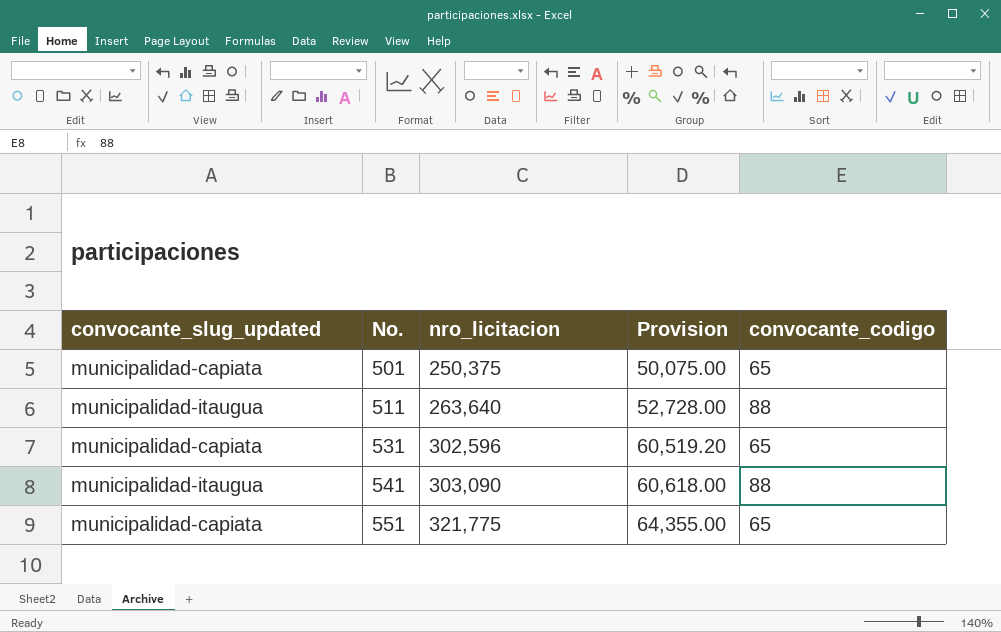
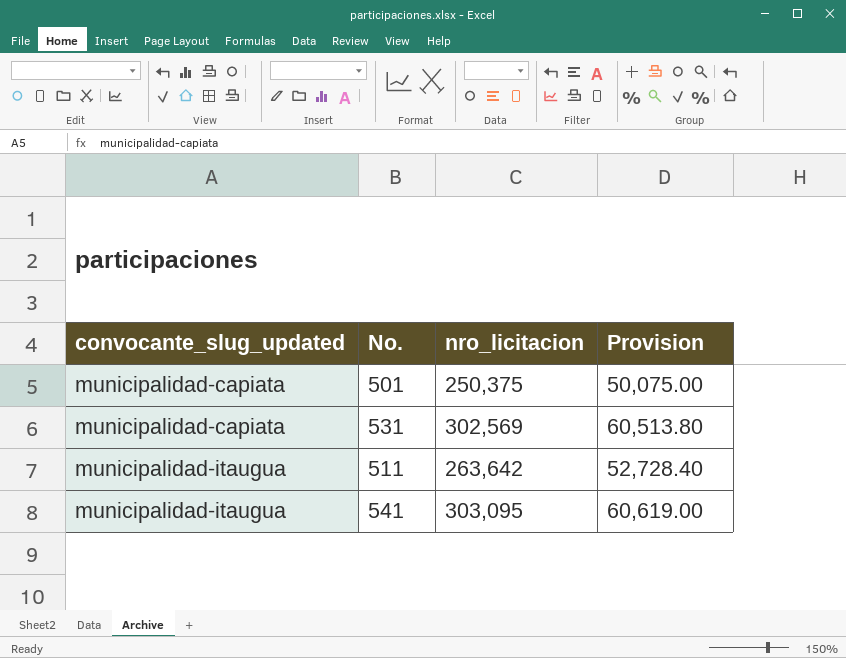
row order: No. ascending -> convocante_slug_updated ascending
column convocante_codigo | position: 5 -> none
row 551: municipalidad-capiata | 321,775 | 64,355.00 | 65 -> none
531 | nro_licitacion: 302,596 -> 302,569
531 | Provision: 60,519.20 -> 60,513.80
511 | nro_licitacion: 263,640 -> 263,642
511 | Provision: 52,728.00 -> 52,728.40
541 | nro_licitacion: 303,090 -> 303,095
541 | Provision: 60,618.00 -> 60,619.00

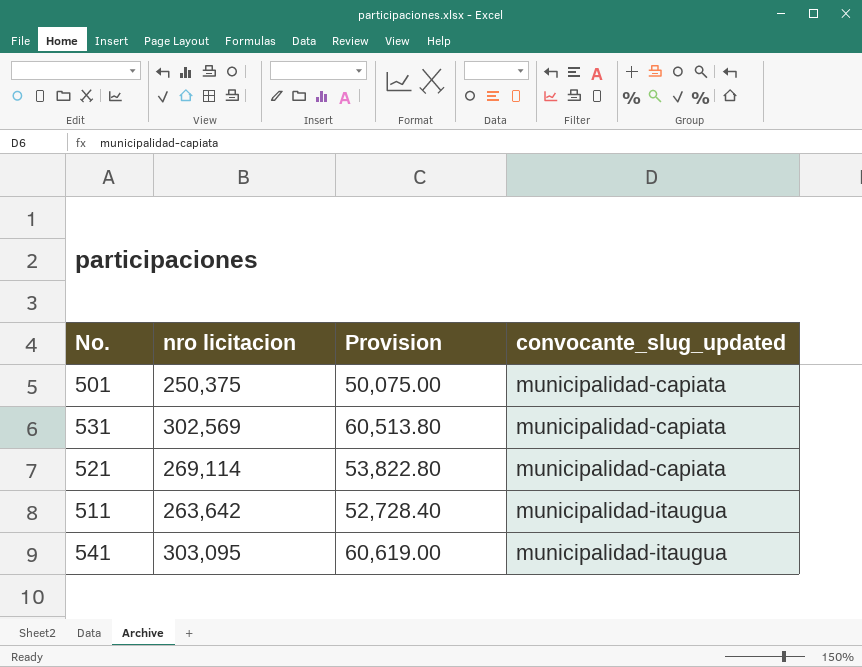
column name: nro_licitacion -> nro licitacion
column convocante_slug_updated | position: 1 -> 4
row 521: none -> 269,114 | 53,822.80 | municipalidad-capiata

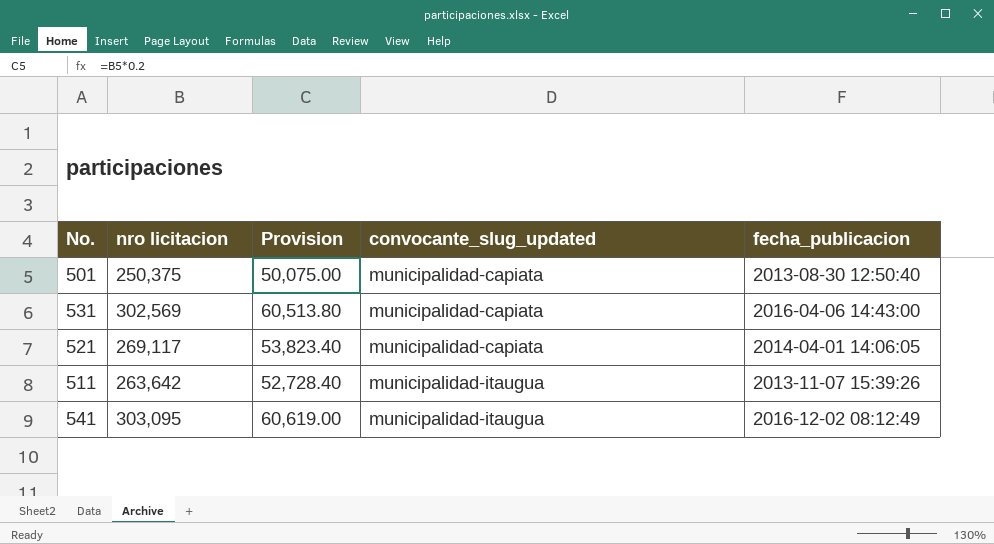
column fecha_publicacion | position: none -> 5
521 | nro licitacion: 269,114 -> 269,117
521 | Provision: 53,822.80 -> 53,823.40

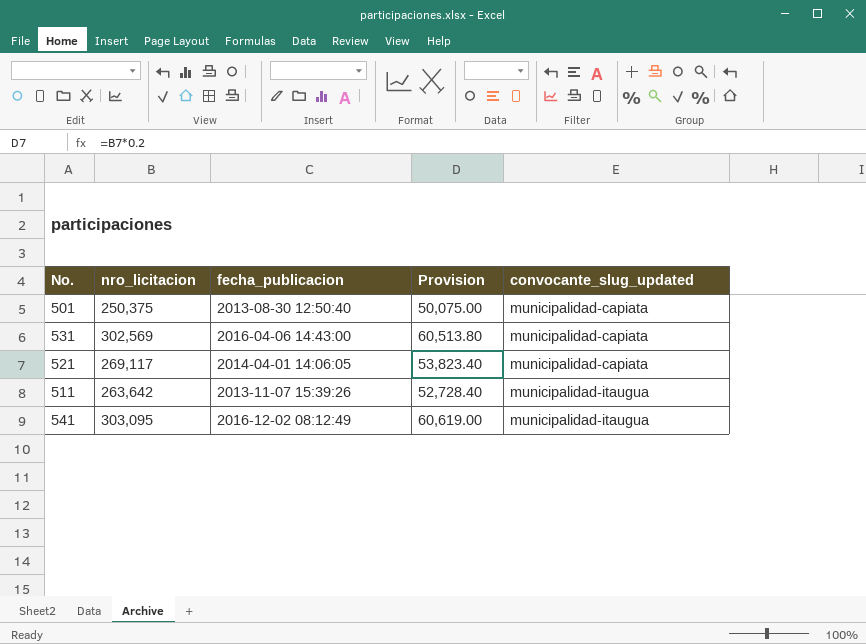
column name: nro licitacion -> nro_licitacion
column fecha_publicacion | position: 5 -> 3

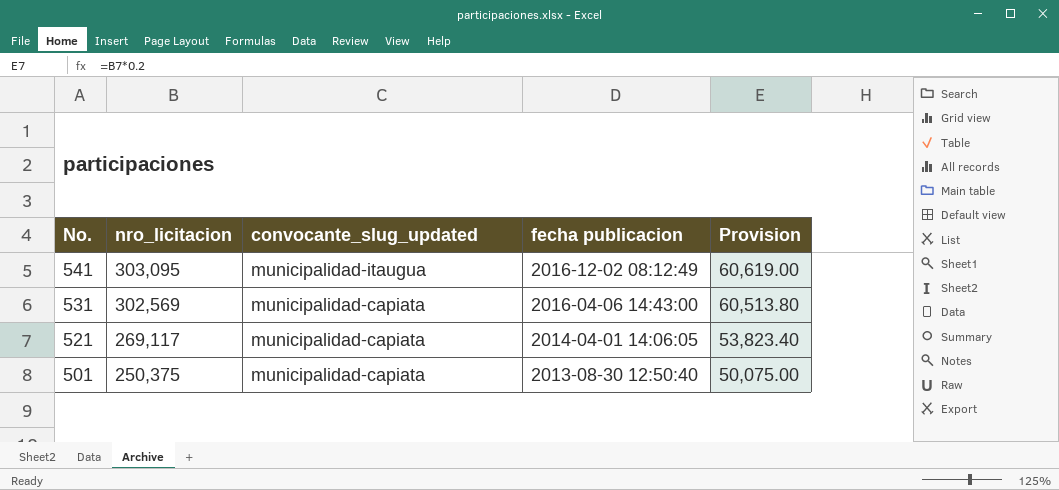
row order: convocante_slug_updated ascending -> No. descending
column convocante_slug_updated | position: 5 -> 3
column name: fecha_publicacion -> fecha publicacion
row 511: 263,642 | 2013-11-07 15:39:26 | 52,728.40 | municipalidad-itaugua -> none

